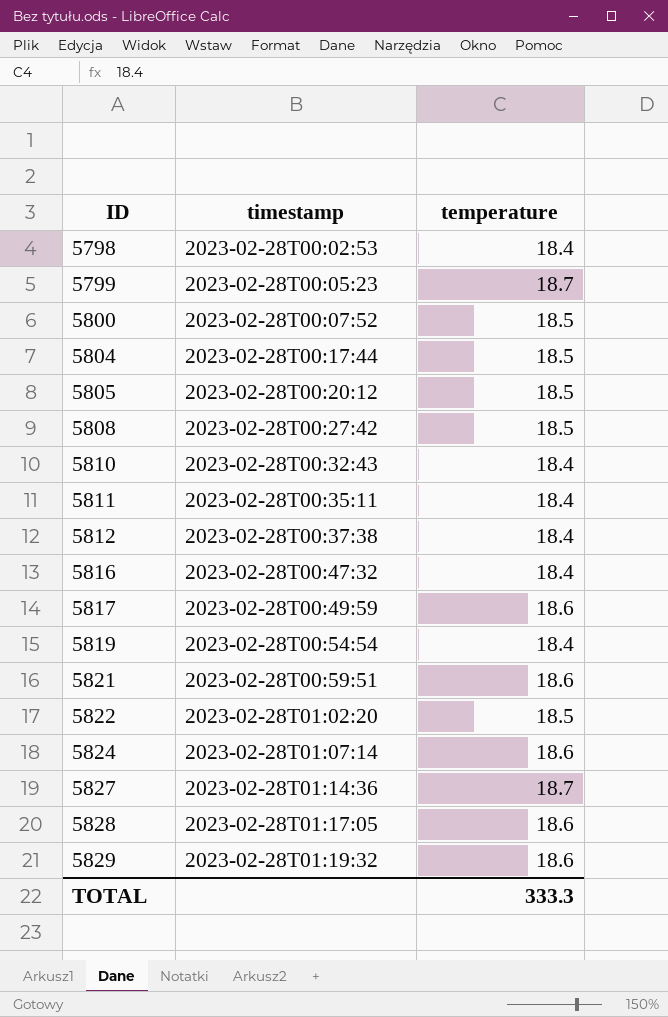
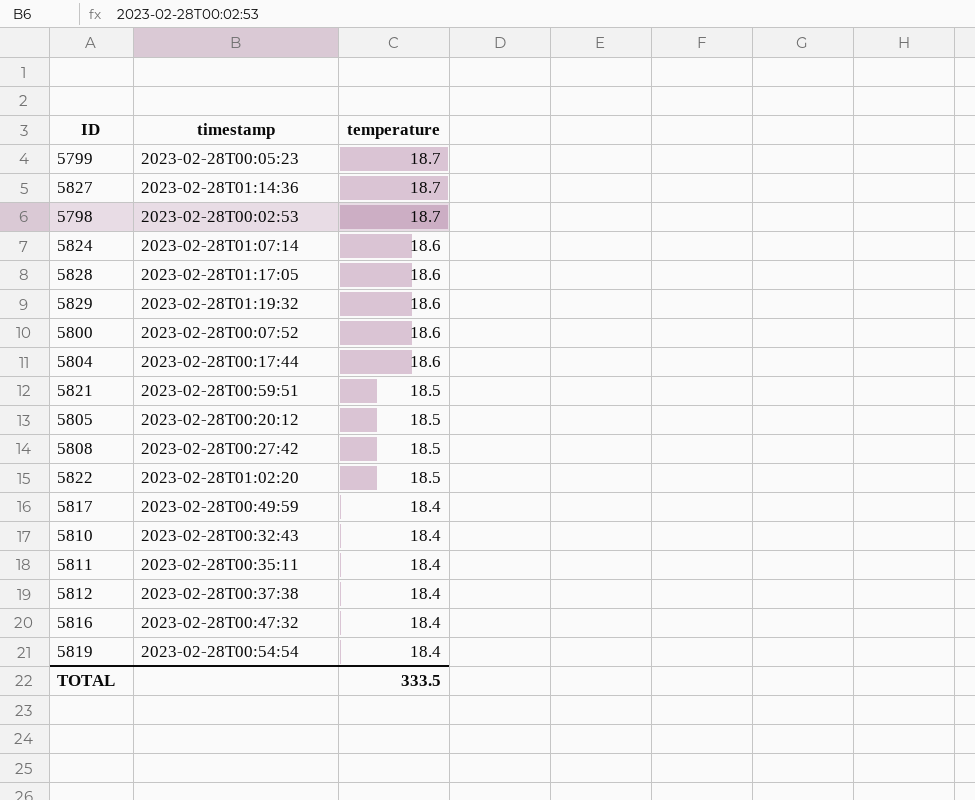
row order: ID ascending -> temperature descending
5798 | temperature: 18.4 -> 18.7
5800 | temperature: 18.5 -> 18.6
5804 | temperature: 18.5 -> 18.6
5821 | temperature: 18.6 -> 18.5
5817 | temperature: 18.6 -> 18.4
TOTAL | temperature: 333.3 -> 333.5

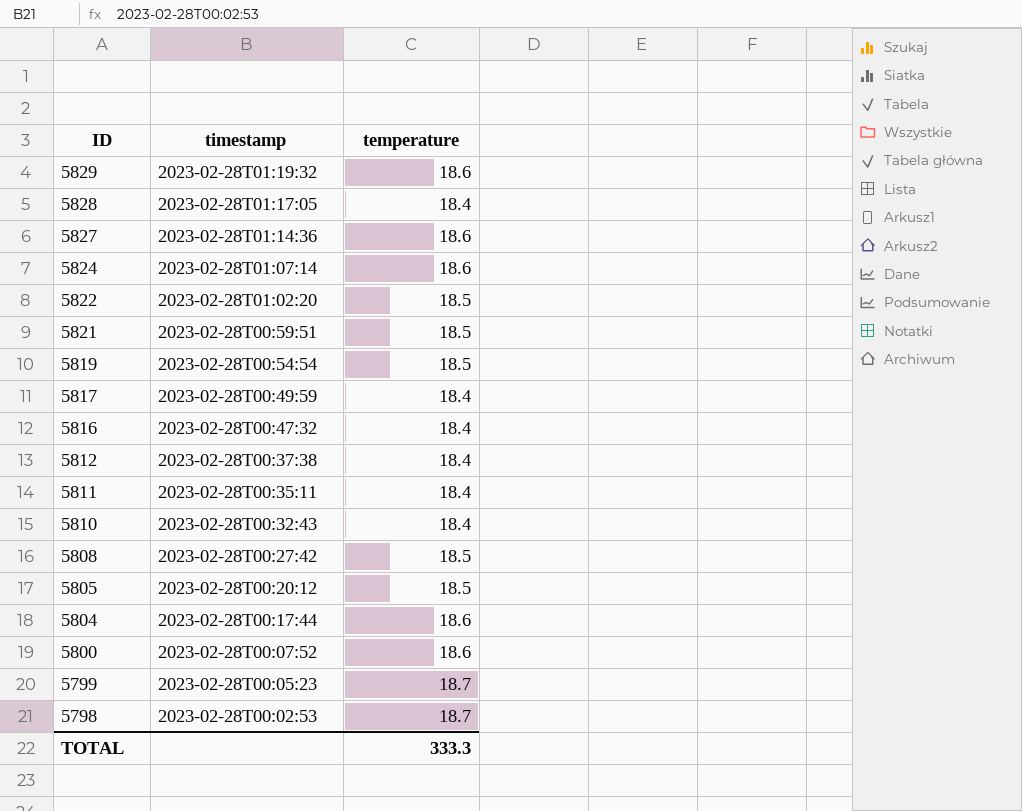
row order: temperature descending -> ID descending
5828 | temperature: 18.6 -> 18.4
5827 | temperature: 18.7 -> 18.6
5819 | temperature: 18.4 -> 18.5
TOTAL | temperature: 333.5 -> 333.3

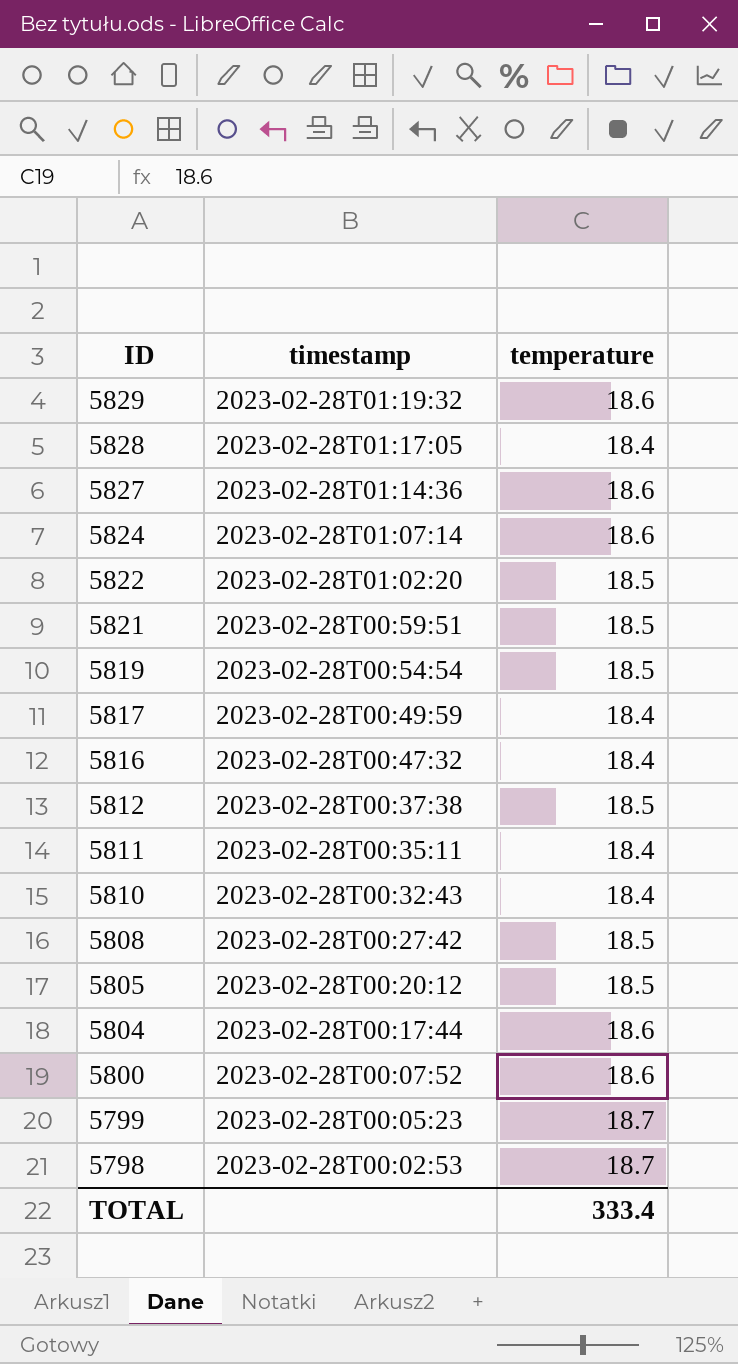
5812 | temperature: 18.4 -> 18.5
TOTAL | temperature: 333.3 -> 333.4

